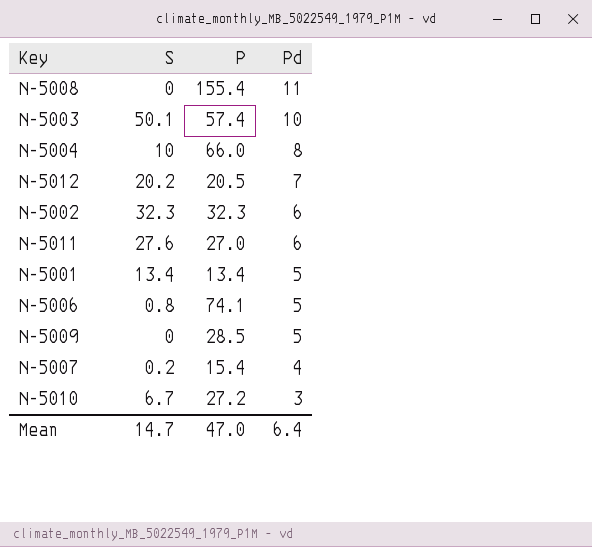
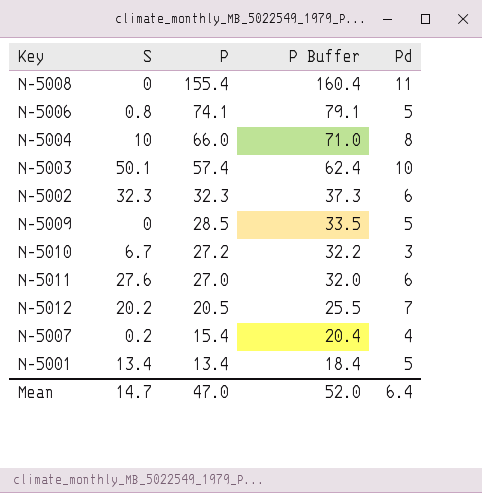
row order: Pd descending -> P descending
column P Buffer | formula: none -> [P] + 5

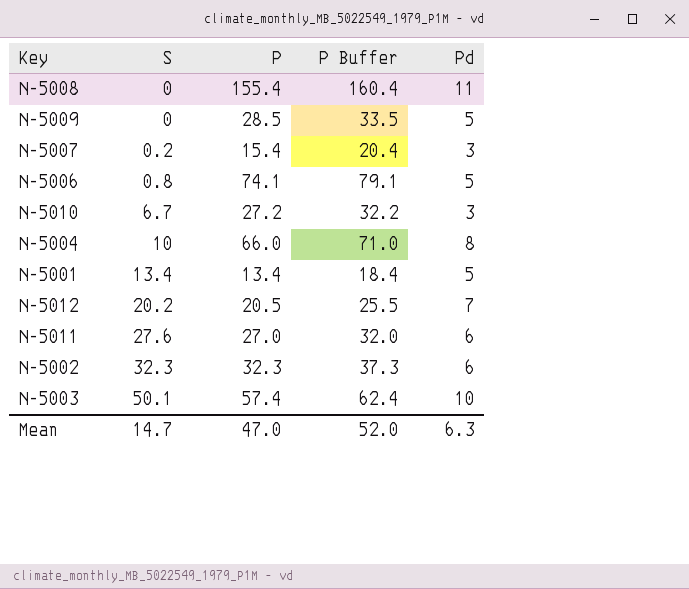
row order: P descending -> S ascending
N-5007 | Pd: 4 -> 3
Mean | Pd: 6.4 -> 6.3

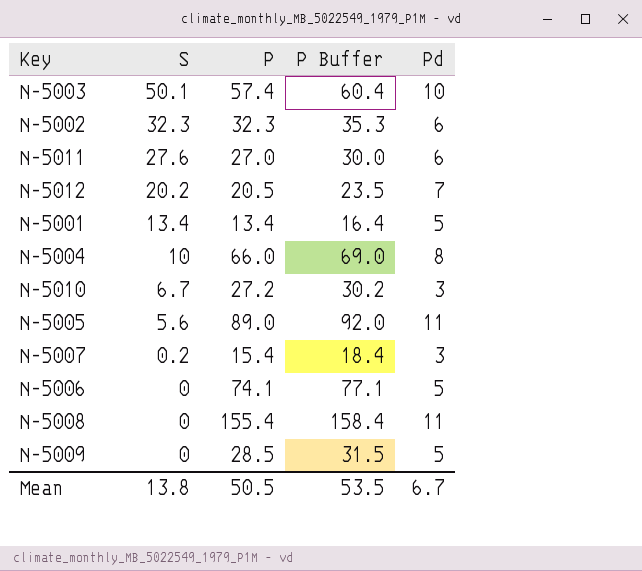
row order: S ascending -> S descending
column P Buffer | formula: [P] + 5 -> [P] + 3
row N-5005: none -> 5.6 | 89.0 | 92.0 | 11
N-5006 | S: 0.8 -> 0
Mean | S: 14.7 -> 13.8
Mean | P: 47.0 -> 50.5
Mean | P Buffer: 52.0 -> 53.5
Mean | Pd: 6.3 -> 6.7

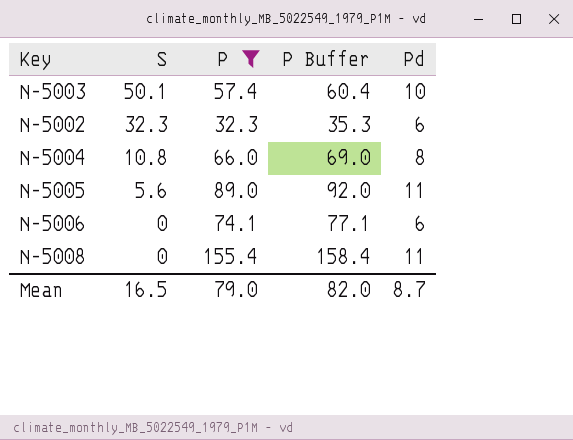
filter: none -> P >= 32.3
N-5004 | S: 10 -> 10.8
N-5006 | Pd: 5 -> 6
Mean | S: 13.8 -> 16.5
Mean | P: 50.5 -> 79.0
Mean | P Buffer: 53.5 -> 82.0
Mean | Pd: 6.7 -> 8.7

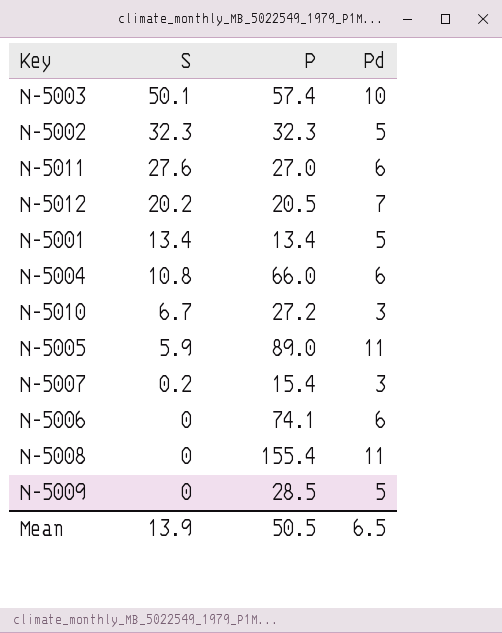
filter: P >= 32.3 -> none
column P Buffer | formula: [P] + 3 -> none
N-5002 | Pd: 6 -> 5
N-5004 | Pd: 8 -> 6
N-5005 | S: 5.6 -> 5.9
Mean | S: 16.5 -> 13.9
Mean | P: 79.0 -> 50.5
Mean | Pd: 8.7 -> 6.5

